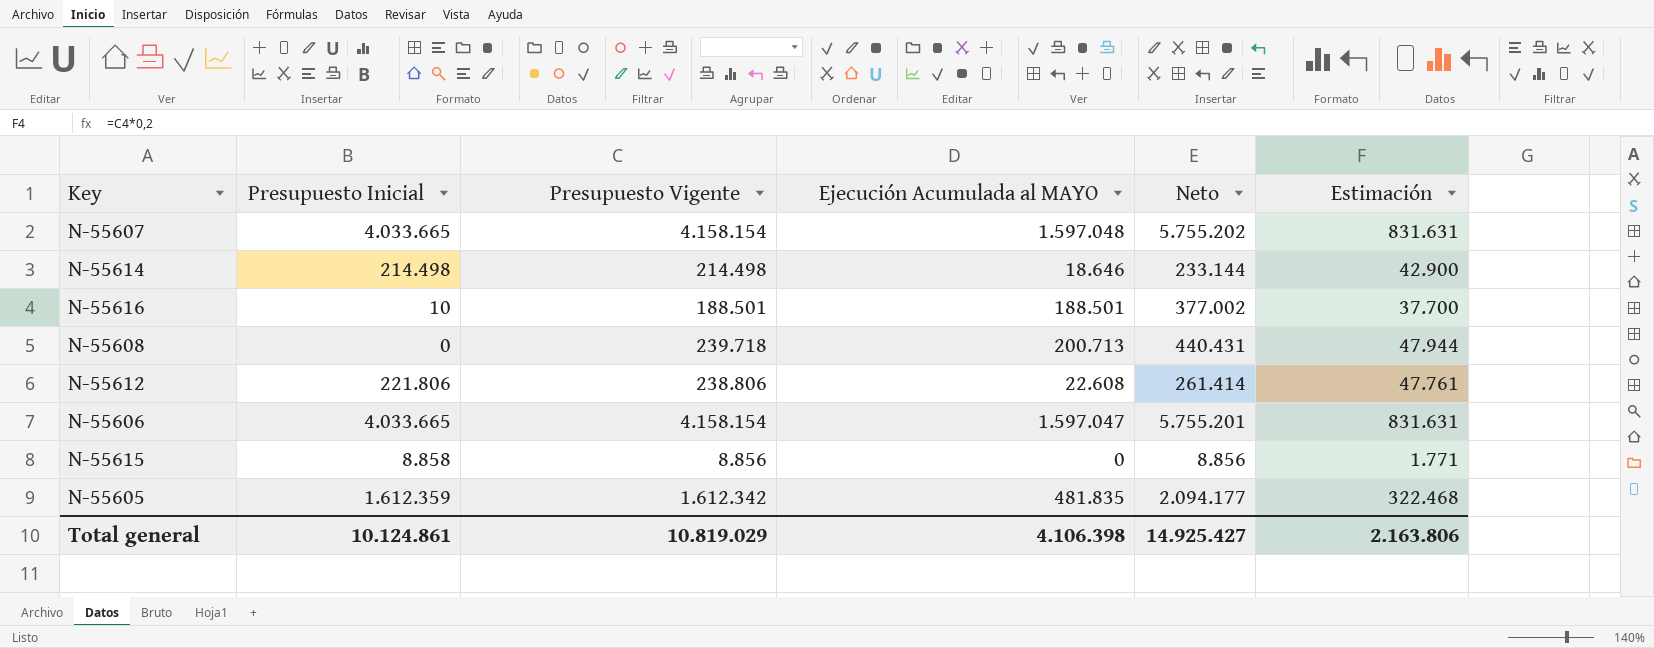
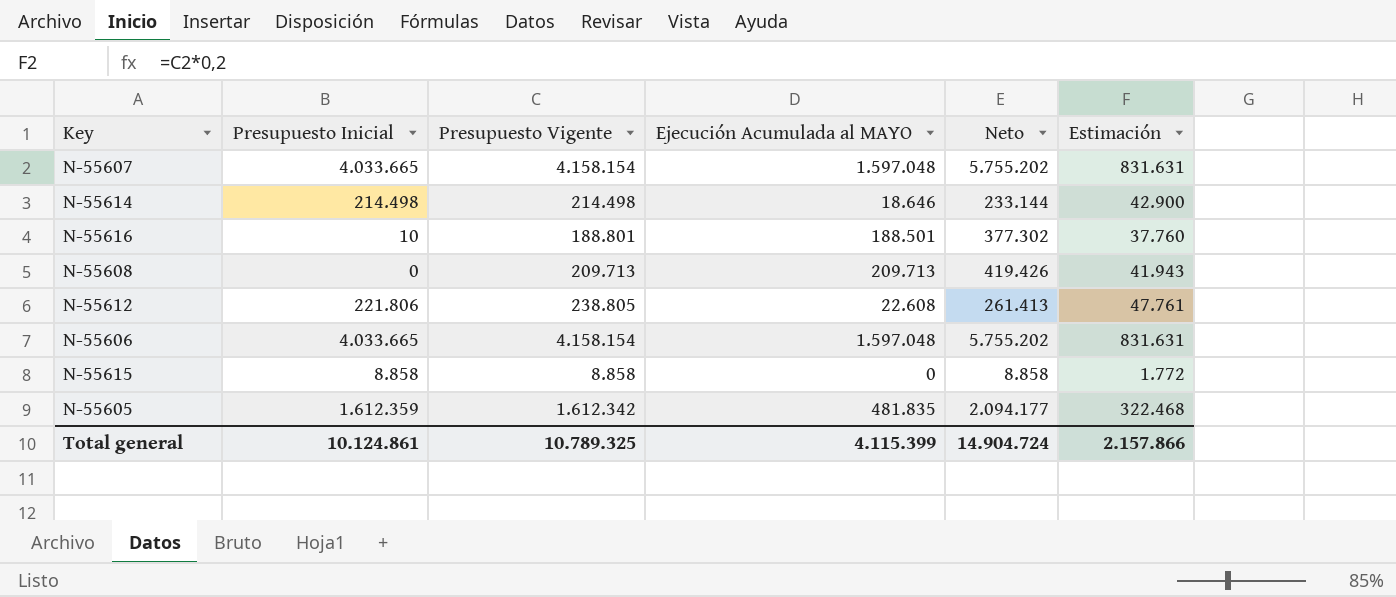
N-55616 | Presupuesto Vigente: 188.501 -> 188.801
N-55616 | Neto: 377.002 -> 377.302
N-55616 | Estimación: 37.700 -> 37.760
N-55608 | Presupuesto Vigente: 239.718 -> 209.713
N-55608 | Ejecución Acumulada al MAYO: 200.713 -> 209.713
N-55608 | Neto: 440.431 -> 419.426
N-55608 | Estimación: 47.944 -> 41.943
N-55612 | Presupuesto Vigente: 238.806 -> 238.805
N-55612 | Neto: 261.414 -> 261.413
N-55606 | Ejecución Acumulada al MAYO: 1.597.047 -> 1.597.048
N-55606 | Neto: 5.755.201 -> 5.755.202
N-55615 | Presupuesto Vigente: 8.856 -> 8.858
N-55615 | Neto: 8.856 -> 8.858
N-55615 | Estimación: 1.771 -> 1.772
Total general | Presupuesto Vigente: 10.819.029 -> 10.789.325
Total general | Ejecución Acumulada al MAYO: 4.106.398 -> 4.115.399
Total general | Neto: 14.925.427 -> 14.904.724
Total general | Estimación: 2.163.806 -> 2.157.866

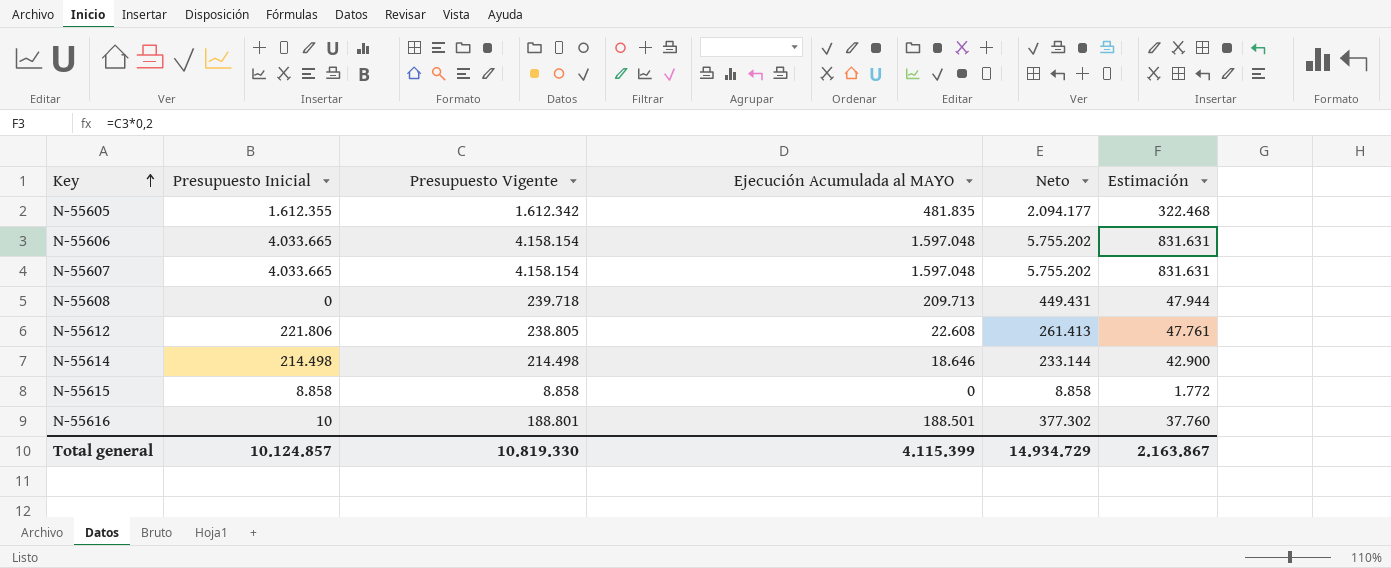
row order: none -> Key ascending
N-55605 | Presupuesto Inicial: 1.612.359 -> 1.612.355
N-55608 | Presupuesto Vigente: 209.713 -> 239.718
N-55608 | Neto: 419.426 -> 449.431
N-55608 | Estimación: 41.943 -> 47.944
Total general | Presupuesto Inicial: 10.124.861 -> 10.124.857
Total general | Presupuesto Vigente: 10.789.325 -> 10.819.330
Total general | Neto: 14.904.724 -> 14.934.729
Total general | Estimación: 2.157.866 -> 2.163.867

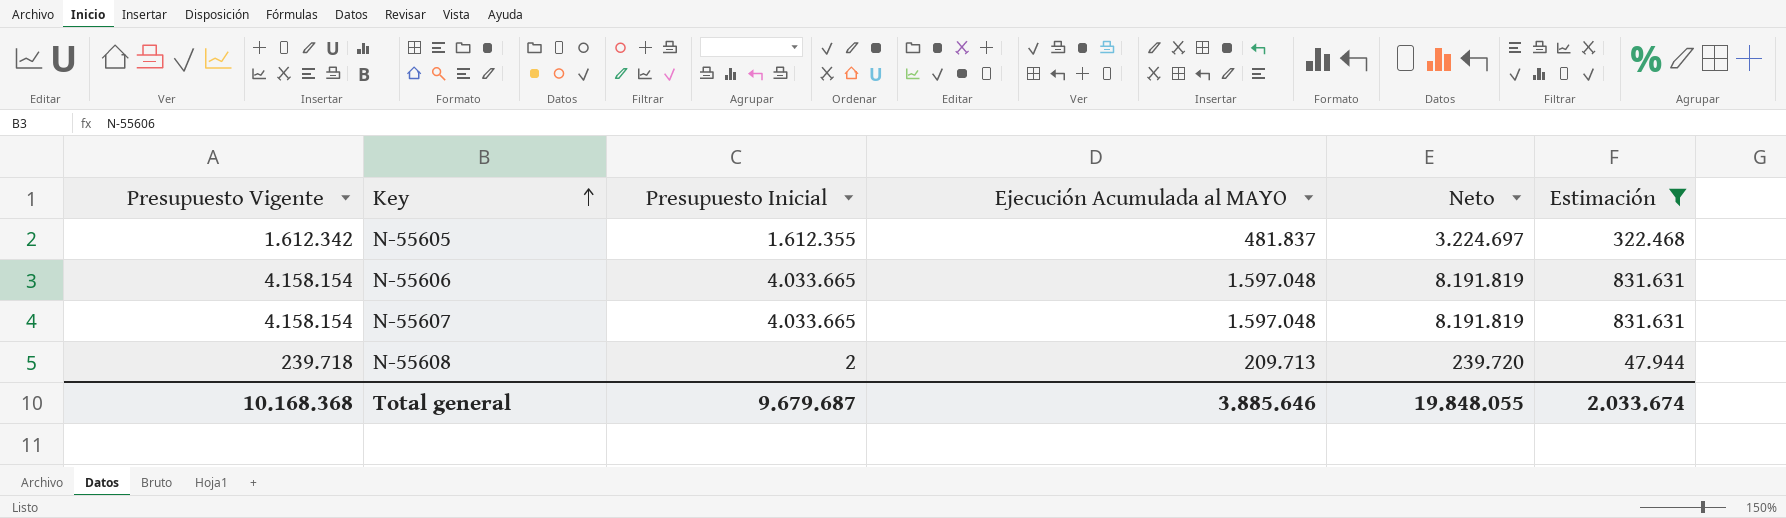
filter: none -> Estimación >= 47.944
column Presupuesto Vigente | position: 3 -> 1
column Neto | formula: [Presupuesto Vigente] + [Ejecución Acumulada al MAYO] -> [Presupuesto Vigente] + [Presupuesto Inicial]
N-55605 | Ejecución Acumulada al MAYO: 481.835 -> 481.837
N-55608 | Presupuesto Inicial: 0 -> 2
Total general | Presupuesto Vigente: 10.819.330 -> 10.168.368
Total general | Presupuesto Inicial: 10.124.857 -> 9.679.687
Total general | Ejecución Acumulada al MAYO: 4.115.399 -> 3.885.646
Total general | Neto: 14.934.729 -> 19.848.055
Total general | Estimación: 2.163.867 -> 2.033.674

